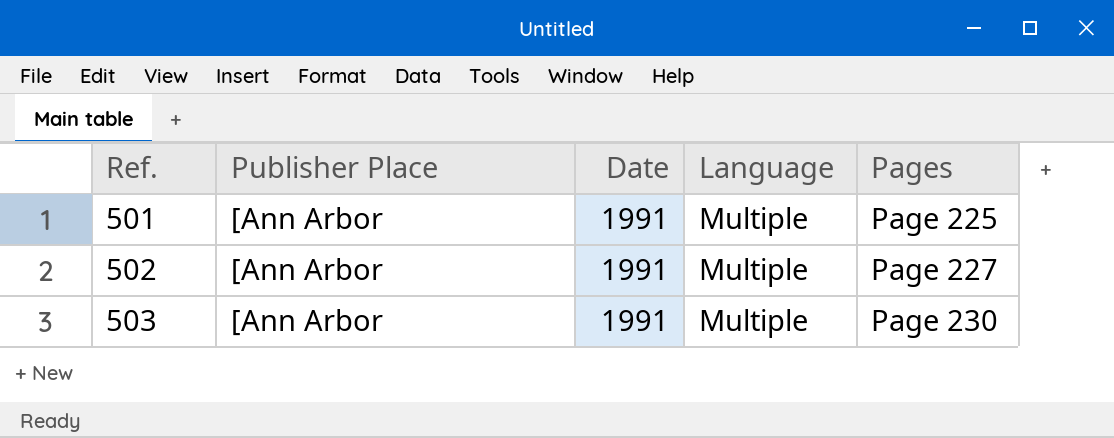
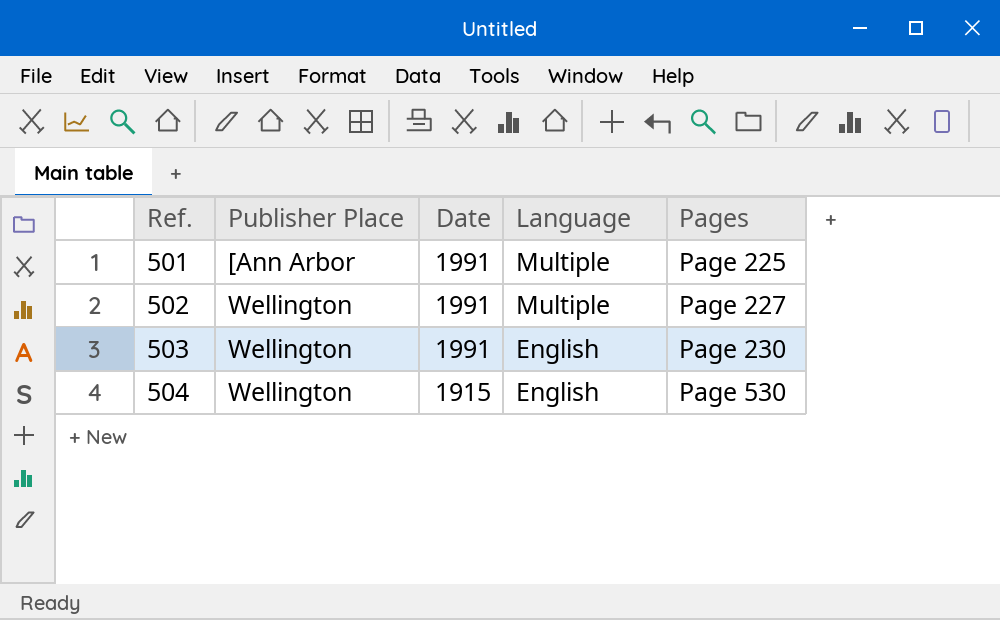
502 | Publisher Place: [Ann Arbor -> Wellington
503 | Publisher Place: [Ann Arbor -> Wellington
503 | Language: Multiple -> English
row 504: none -> Wellington | 1915 | English | Page 530

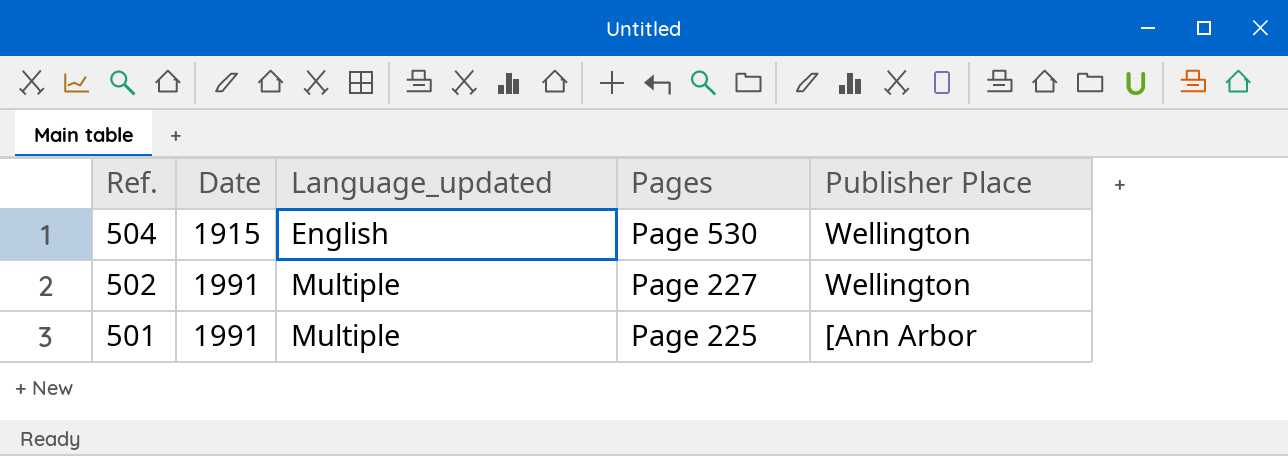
row order: Ref. ascending -> Ref. descending
column name: Language -> Language_updated
column Publisher Place | position: 2 -> 5
row 503: Wellington | 1991 | English | Page 230 -> none

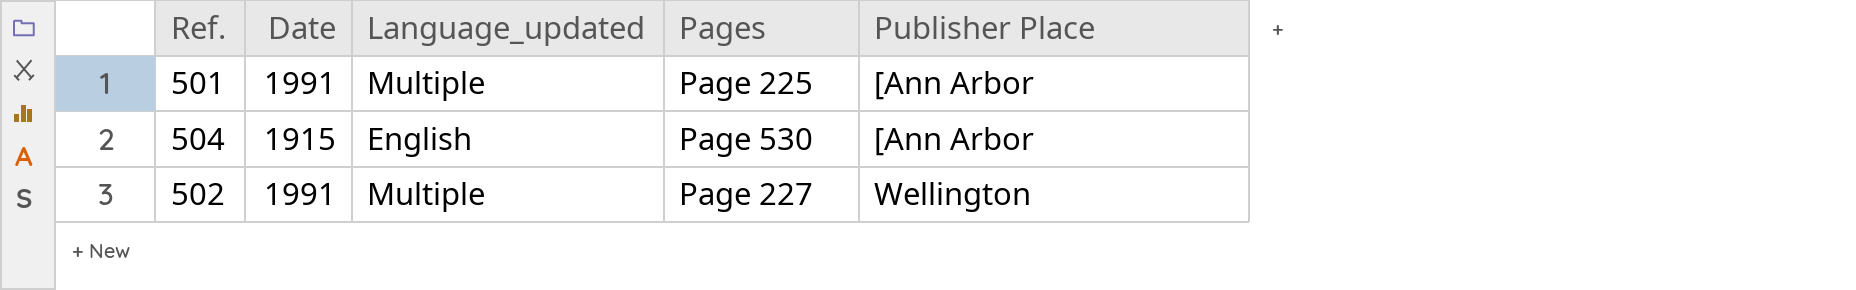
row order: Ref. descending -> Publisher Place ascending
504 | Publisher Place: Wellington -> [Ann Arbor

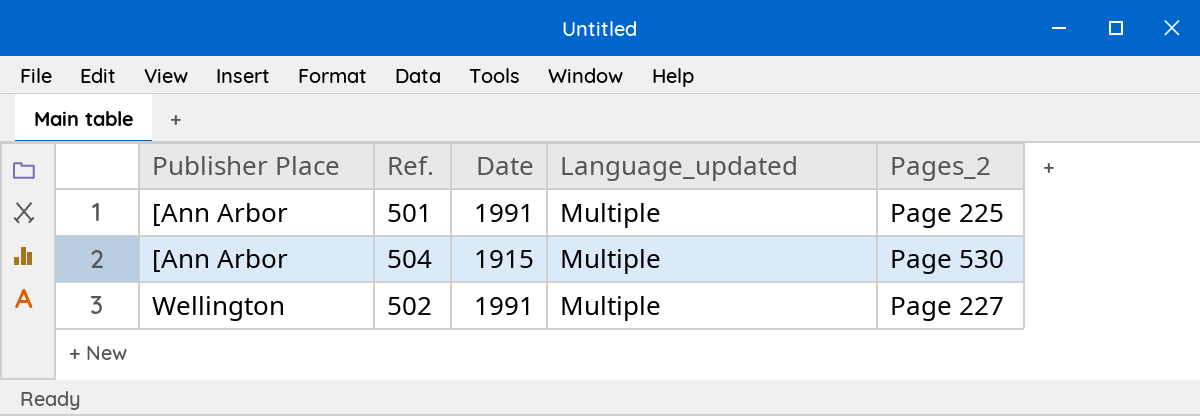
column Publisher Place | position: 5 -> 1
column name: Pages -> Pages_2
504 | Language_updated: English -> Multiple

